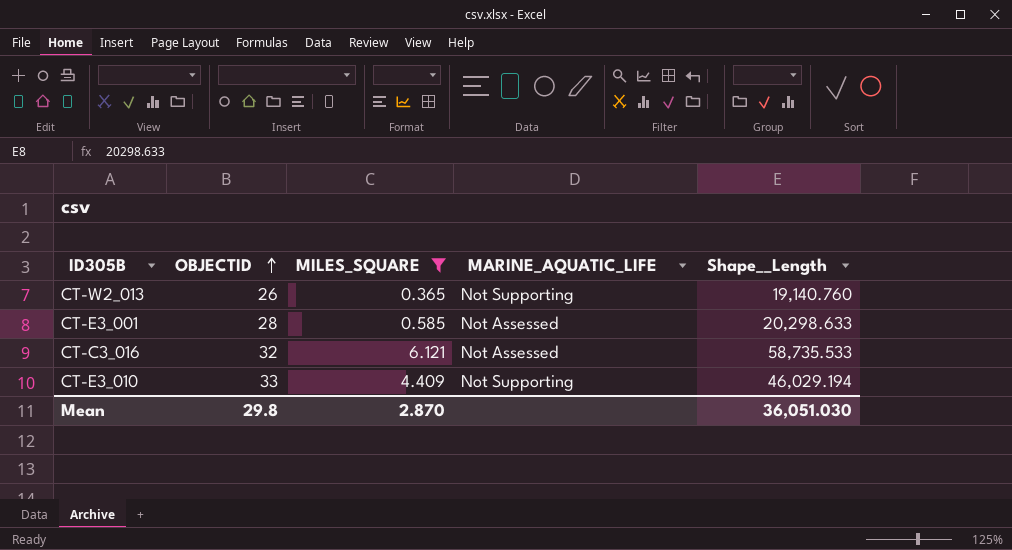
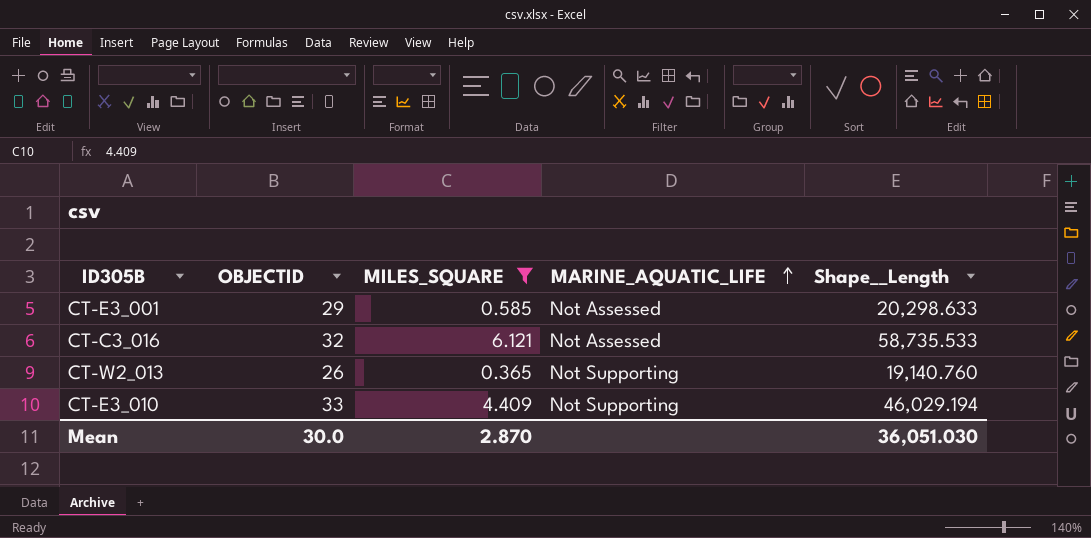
row order: OBJECTID ascending -> MARINE_AQUATIC_LIFE ascending
CT-E3_001 | OBJECTID: 28 -> 29
Mean | OBJECTID: 29.8 -> 30.0

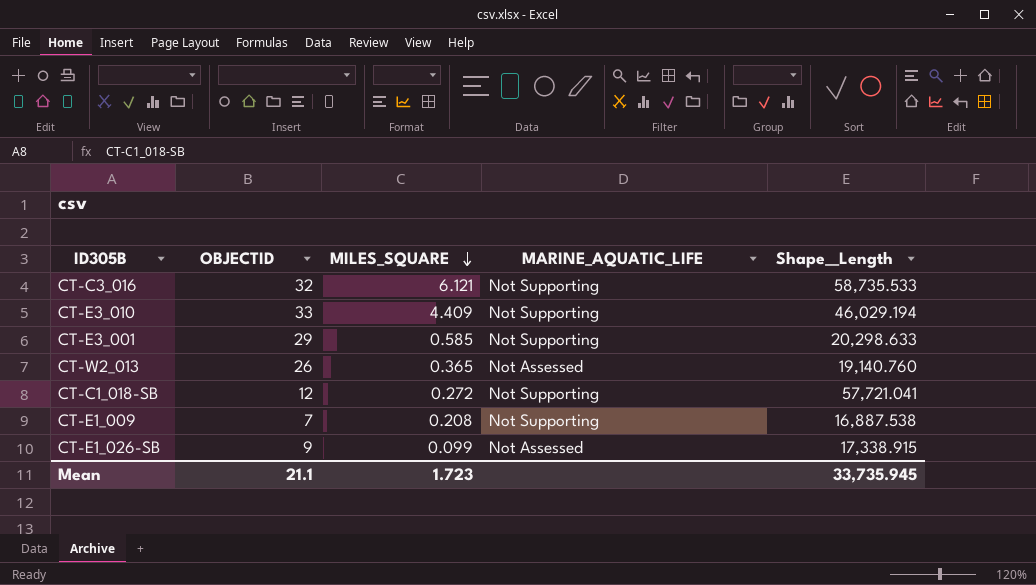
filter: MILES_SQUARE >= 0.365 -> none
row order: MARINE_AQUATIC_LIFE ascending -> MILES_SQUARE descending
CT-C3_016 | MARINE_AQUATIC_LIFE: Not Assessed -> Not Supporting
CT-E3_001 | MARINE_AQUATIC_LIFE: Not Assessed -> Not Supporting
CT-W2_013 | MARINE_AQUATIC_LIFE: Not Supporting -> Not Assessed
Mean | OBJECTID: 30.0 -> 21.1
Mean | MILES_SQUARE: 2.870 -> 1.723
Mean | Shape__Length: 36,051.030 -> 33,735.945

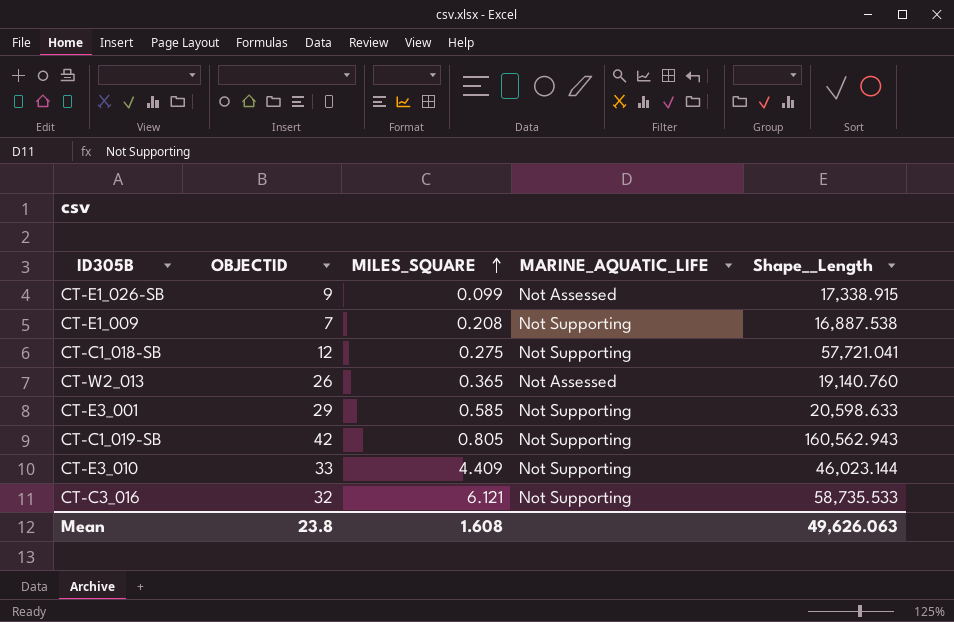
row order: MILES_SQUARE descending -> MILES_SQUARE ascending
CT-C1_018-SB | MILES_SQUARE: 0.272 -> 0.275
CT-E3_001 | Shape__Length: 20,298.633 -> 20,598.633
row CT-C1_019-SB: none -> 42 | 0.805 | Not Supporting | 160,562.943
CT-E3_010 | Shape__Length: 46,029.194 -> 46,023.144
Mean | OBJECTID: 21.1 -> 23.8
Mean | MILES_SQUARE: 1.723 -> 1.608
Mean | Shape__Length: 33,735.945 -> 49,626.063

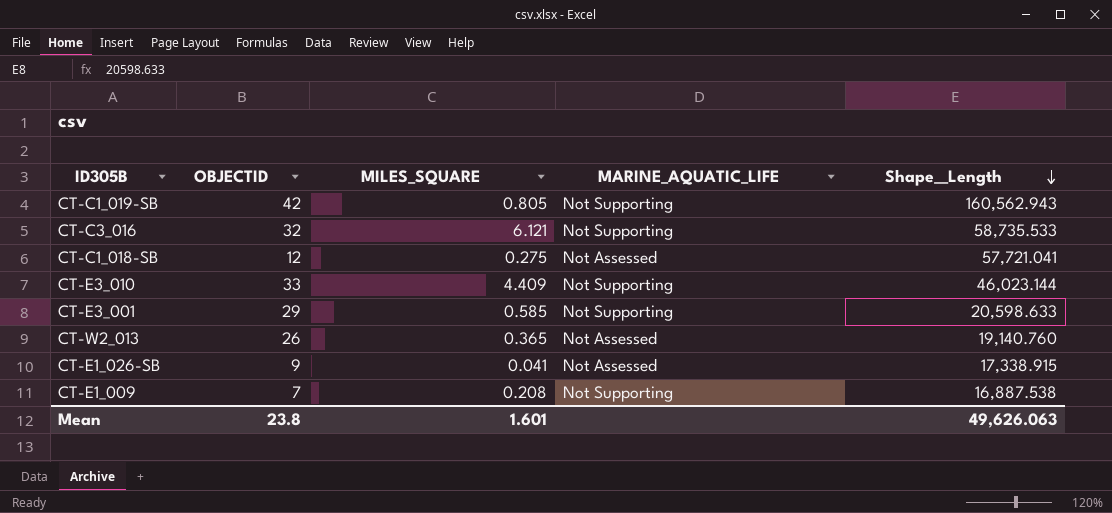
row order: MILES_SQUARE ascending -> Shape__Length descending
CT-C1_018-SB | MARINE_AQUATIC_LIFE: Not Supporting -> Not Assessed
CT-E1_026-SB | MILES_SQUARE: 0.099 -> 0.041
Mean | MILES_SQUARE: 1.608 -> 1.601

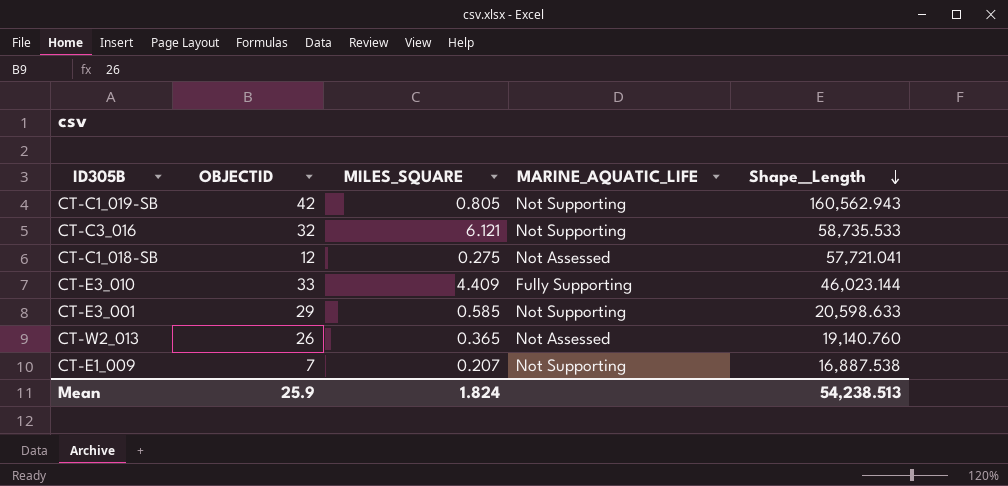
row CT-E1_026-SB: 9 | 0.041 | Not Assessed | 17,338.915 -> none
CT-E3_010 | MARINE_AQUATIC_LIFE: Not Supporting -> Fully Supporting
CT-E1_009 | MILES_SQUARE: 0.208 -> 0.207
Mean | OBJECTID: 23.8 -> 25.9
Mean | MILES_SQUARE: 1.601 -> 1.824
Mean | Shape__Length: 49,626.063 -> 54,238.513

